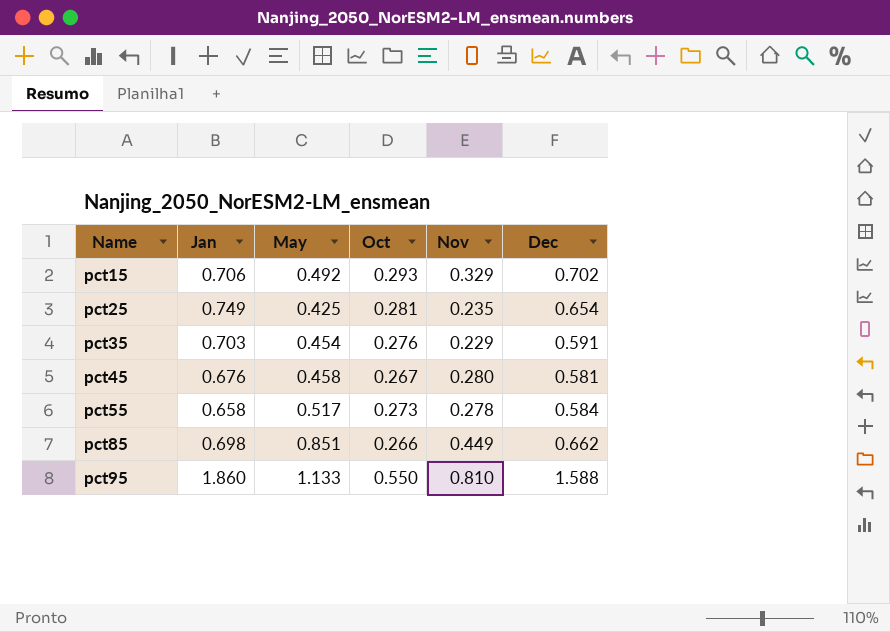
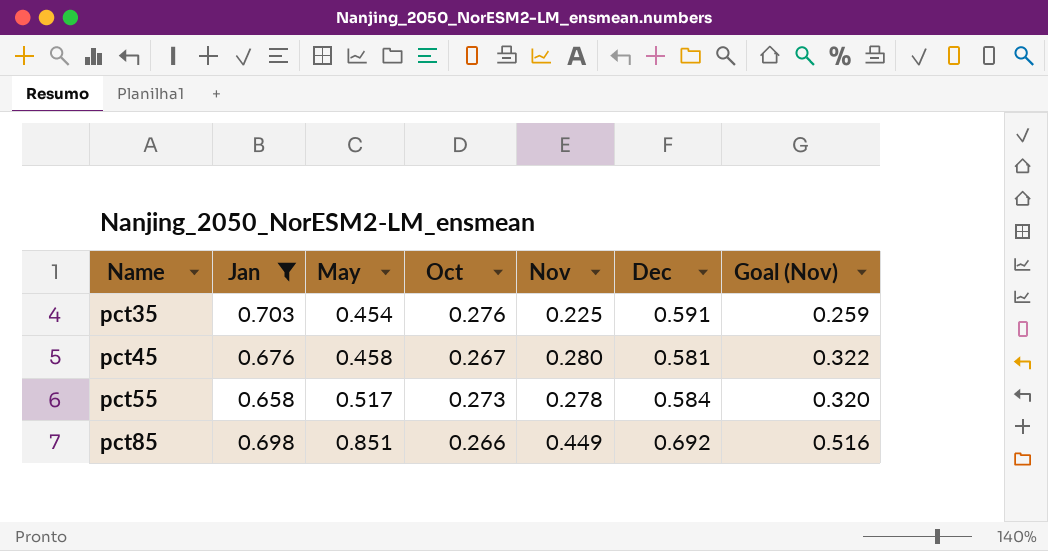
filter: none -> Jan <= 0.703
column Goal (Nov) | formula: none -> [Nov] * 1.15
pct35 | Nov: 0.229 -> 0.225
pct85 | Dec: 0.662 -> 0.692

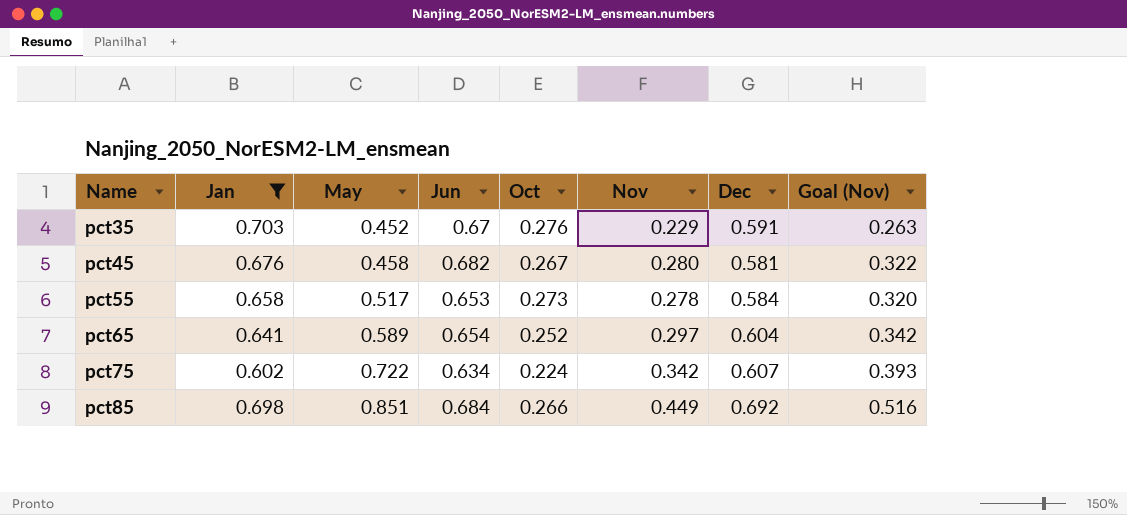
column Jun | position: none -> 4
pct35 | May: 0.454 -> 0.452
pct35 | Nov: 0.225 -> 0.229
pct35 | Goal (Nov): 0.259 -> 0.263
row pct65: none -> 0.641 | 0.589 | 0.654 | 0.252 | 0.297 | 0.604 | 0.342
row pct75: none -> 0.602 | 0.722 | 0.634 | 0.224 | 0.342 | 0.607 | 0.393

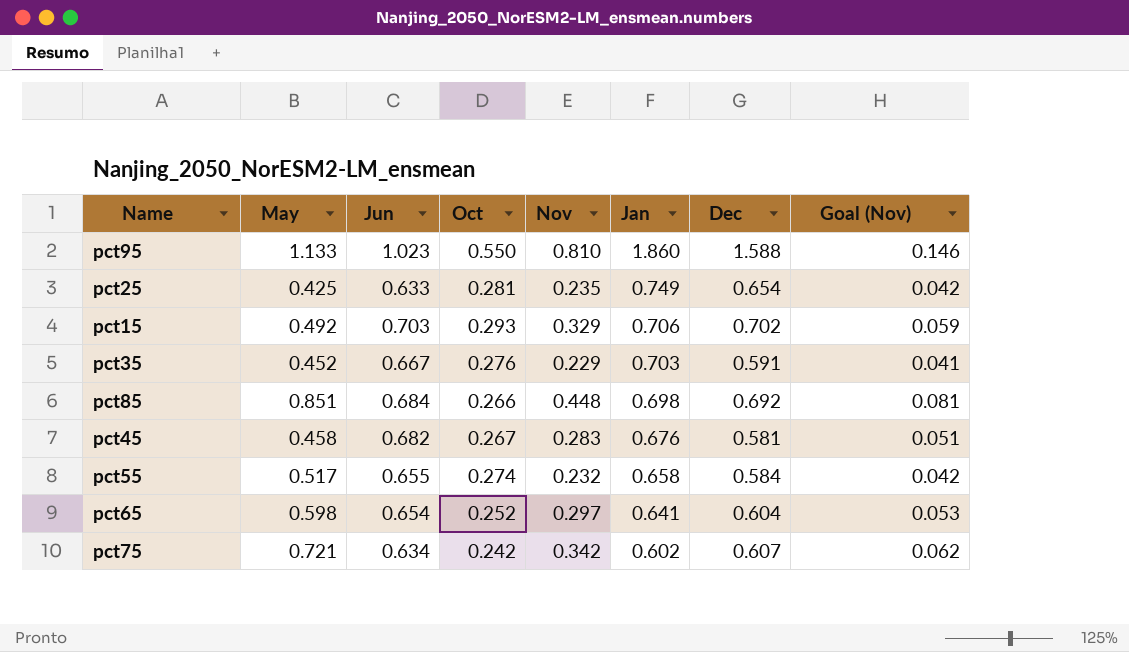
filter: Jan <= 0.703 -> none
row order: Name ascending -> Jan descending
column Jan | position: 2 -> 6
column Goal (Nov) | formula: [Nov] * 1.15 -> [Nov] * 0.18
pct35 | Jun: 0.67 -> 0.667
pct85 | Nov: 0.449 -> 0.448
pct45 | Nov: 0.280 -> 0.283
pct55 | Jun: 0.653 -> 0.655
pct55 | Oct: 0.273 -> 0.274
pct55 | Nov: 0.278 -> 0.232
pct65 | May: 0.589 -> 0.598
pct75 | May: 0.722 -> 0.721
pct75 | Oct: 0.224 -> 0.242

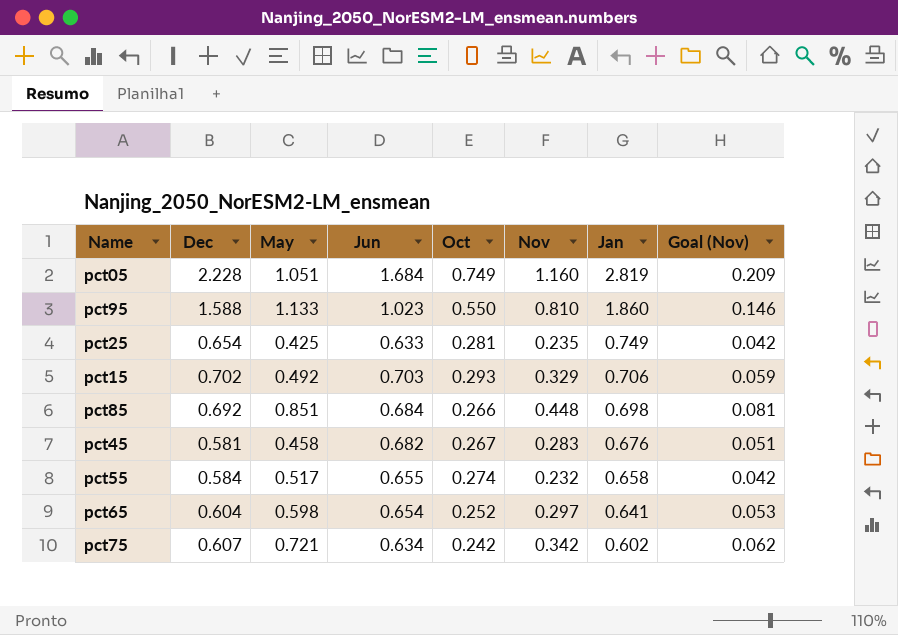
column Dec | position: 7 -> 2
row pct35: 0.452 | 0.667 | 0.276 | 0.229 | 0.703 | 0.591 | 0.041 -> none
row pct05: none -> 2.228 | 1.051 | 1.684 | 0.749 | 1.160 | 2.819 | 0.209

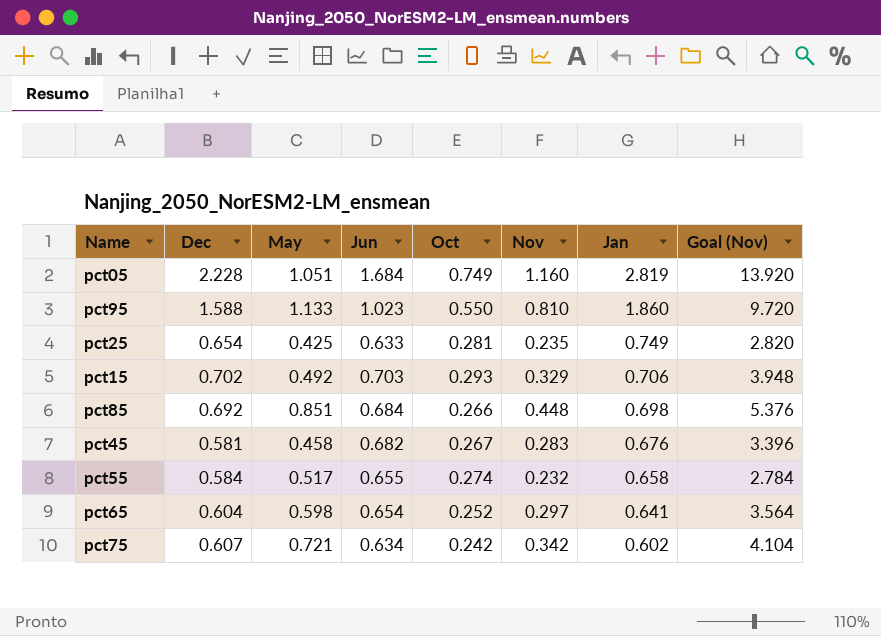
column Goal (Nov) | formula: [Nov] * 0.18 -> [Nov] * 12

